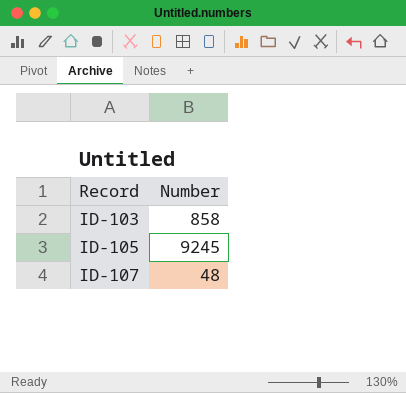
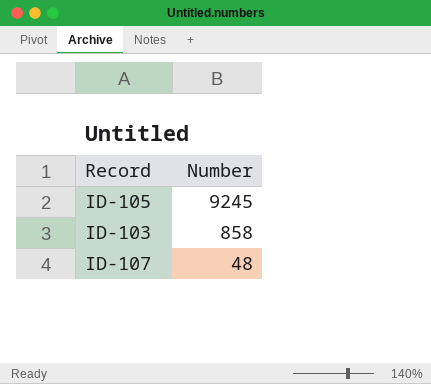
row order: Record ascending -> Number descending

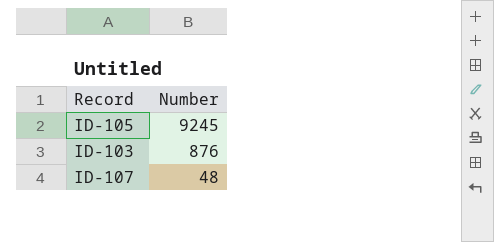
ID-103 | Number: 858 -> 876

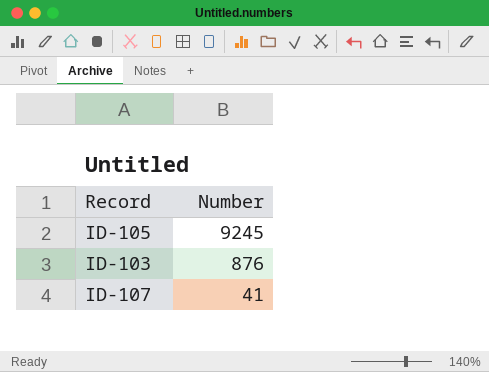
ID-107 | Number: 48 -> 41

